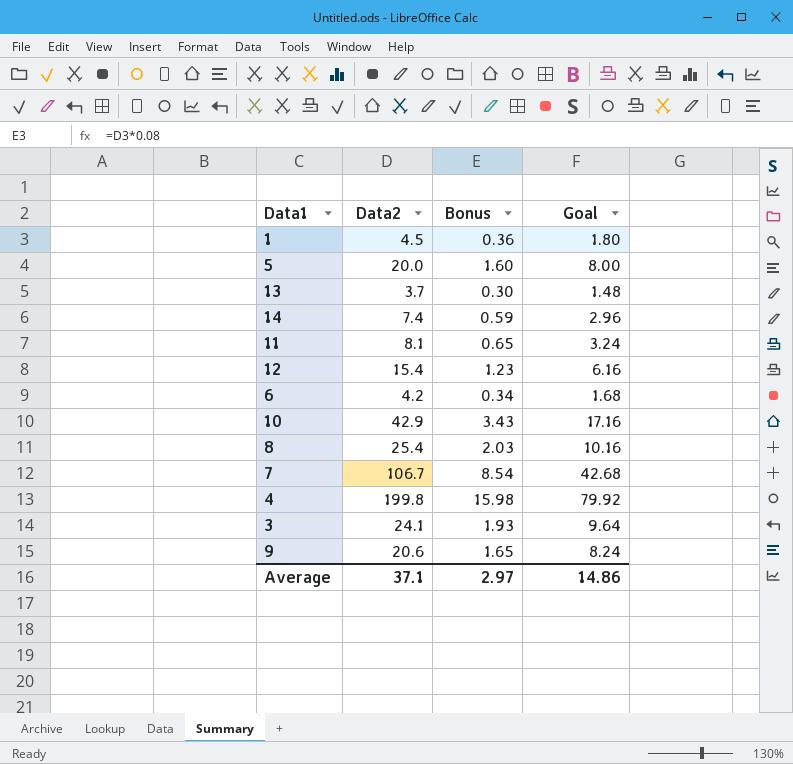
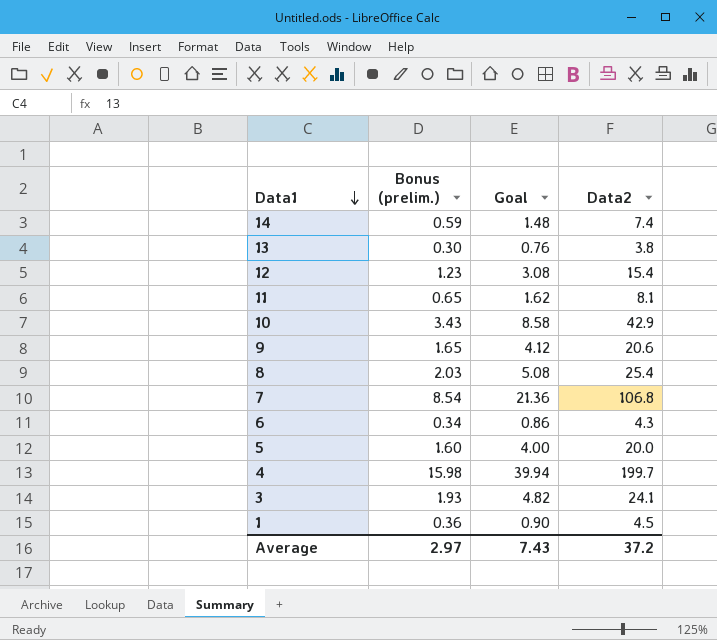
row order: none -> Data1 descending
column name: Bonus -> Bonus (prelim.)
column Goal | formula: [Data2] * 0.4 -> [Data2] * 0.2
column Data2 | position: 2 -> 4
13 | Data2: 3.7 -> 3.8
7 | Data2: 106.7 -> 106.8
6 | Data2: 4.2 -> 4.3
4 | Data2: 199.8 -> 199.7
Average | Goal: 14.86 -> 7.43
Average | Data2: 37.1 -> 37.2

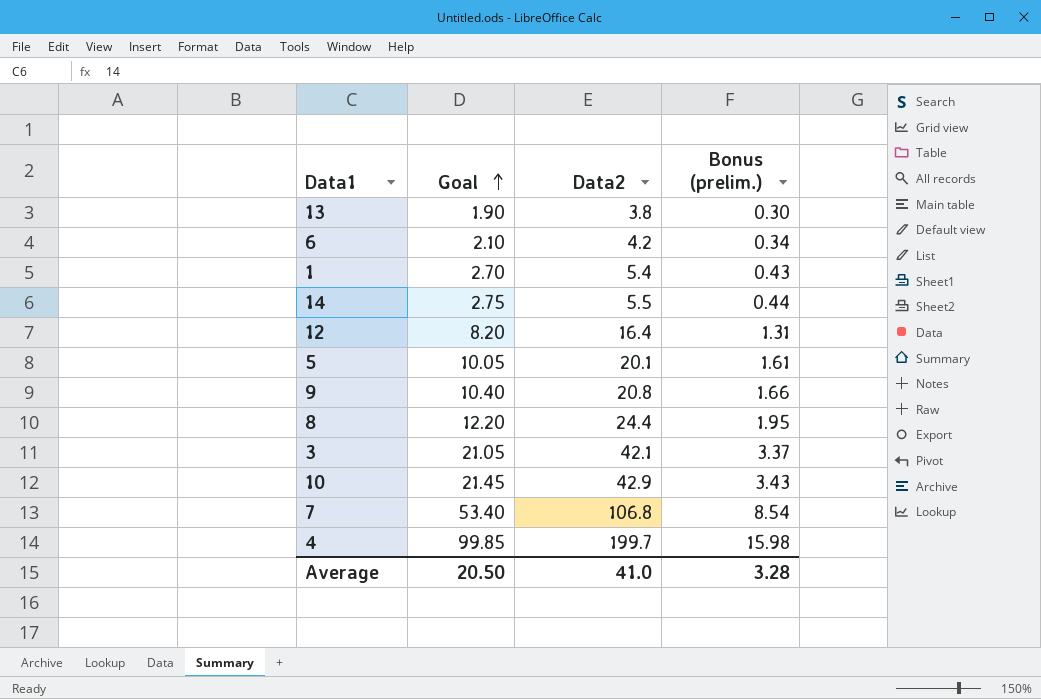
row order: Data1 descending -> Goal ascending
column Goal | formula: [Data2] * 0.2 -> [Data2] * 0.5
column Bonus (prelim.) | position: 2 -> 4
row 11: 0.65 | 1.62 | 8.1 -> none
6 | Data2: 4.3 -> 4.2
1 | Data2: 4.5 -> 5.4
1 | Bonus (prelim.): 0.36 -> 0.43
14 | Data2: 7.4 -> 5.5
14 | Bonus (prelim.): 0.59 -> 0.44
12 | Data2: 15.4 -> 16.4
12 | Bonus (prelim.): 1.23 -> 1.31
5 | Data2: 20.0 -> 20.1
5 | Bonus (prelim.): 1.60 -> 1.61
9 | Data2: 20.6 -> 20.8
9 | Bonus (prelim.): 1.65 -> 1.66
8 | Data2: 25.4 -> 24.4
8 | Bonus (prelim.): 2.03 -> 1.95
3 | Data2: 24.1 -> 42.1
3 | Bonus (prelim.): 1.93 -> 3.37
Average | Goal: 7.43 -> 20.50
Average | Data2: 37.2 -> 41.0
Average | Bonus (prelim.): 2.97 -> 3.28

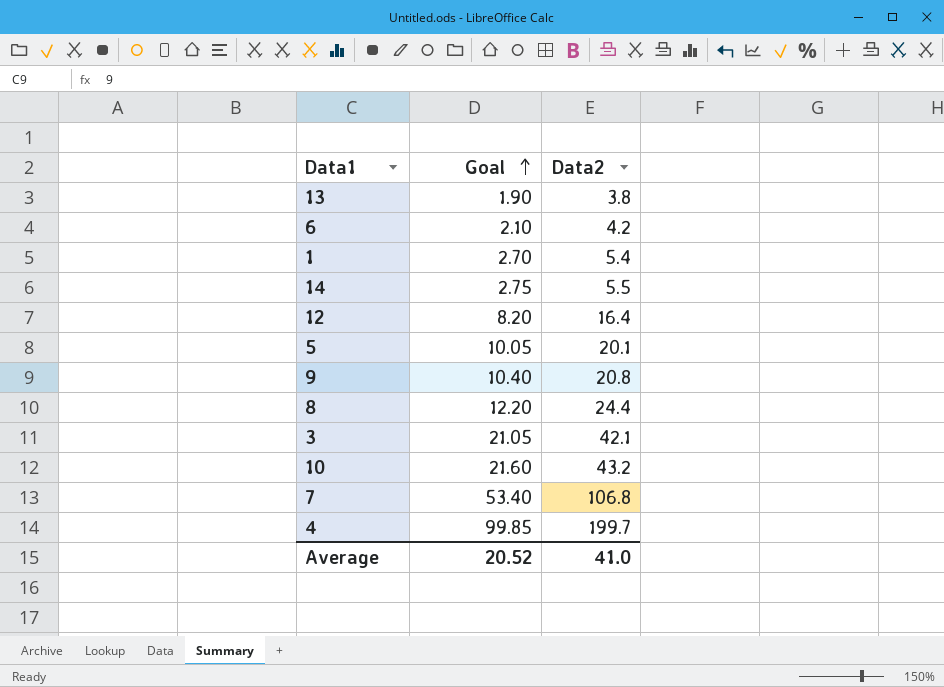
column Bonus (prelim.) | formula: [Data2] * 0.08 -> none
10 | Goal: 21.45 -> 21.60
10 | Data2: 42.9 -> 43.2
Average | Goal: 20.50 -> 20.52

